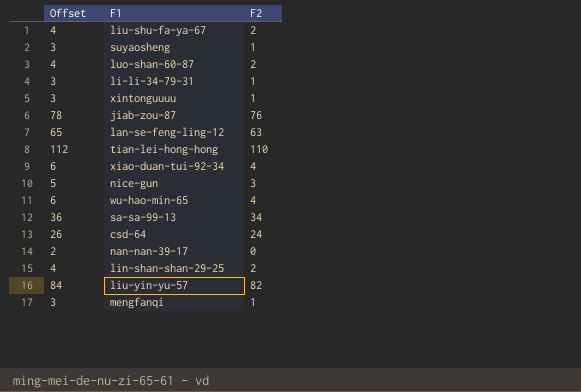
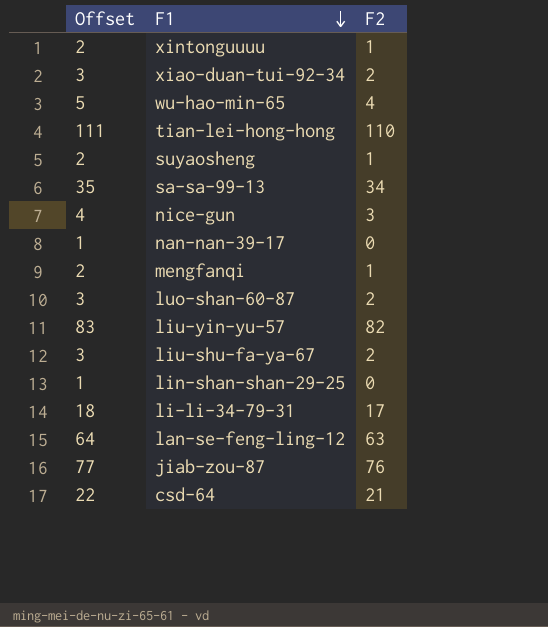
row order: none -> F1 descending
column Offset | formula: [F2] + 2 -> [F2] + 1
xiao-duan-tui-92-34 | F2: 4 -> 2
lin-shan-shan-29-25 | F2: 2 -> 0
li-li-34-79-31 | F2: 1 -> 17
csd-64 | F2: 24 -> 21

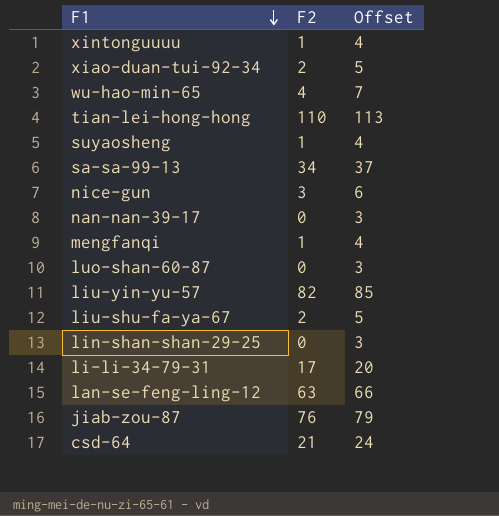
column Offset | formula: [F2] + 1 -> [F2] + 3
column Offset | position: 1 -> 3
luo-shan-60-87 | F2: 2 -> 0

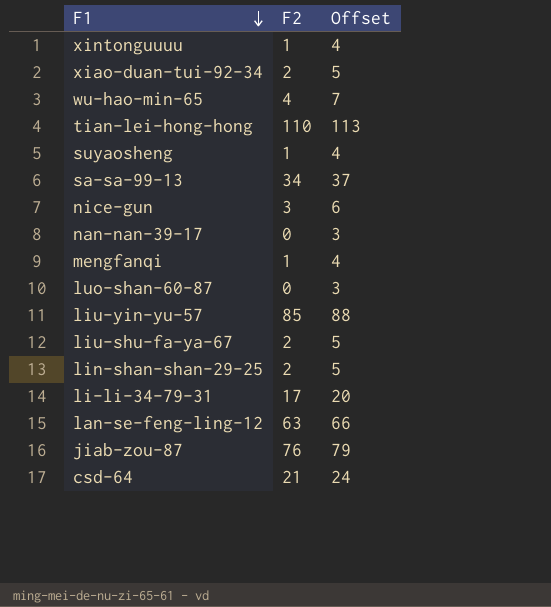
liu-yin-yu-57 | F2: 82 -> 85
liu-yin-yu-57 | Offset: 85 -> 88
lin-shan-shan-29-25 | F2: 0 -> 2
lin-shan-shan-29-25 | Offset: 3 -> 5

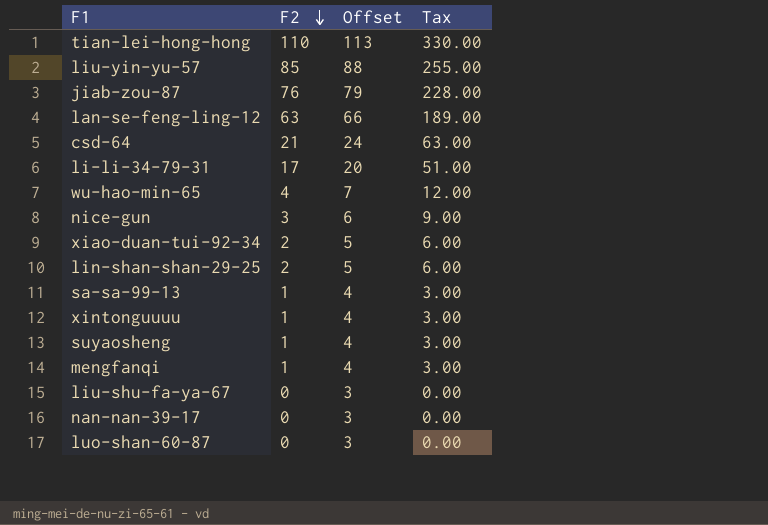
row order: F1 descending -> F2 descending
column Tax | formula: none -> [F2] * 3
sa-sa-99-13 | F2: 34 -> 1
sa-sa-99-13 | Offset: 37 -> 4
liu-shu-fa-ya-67 | F2: 2 -> 0
liu-shu-fa-ya-67 | Offset: 5 -> 3

